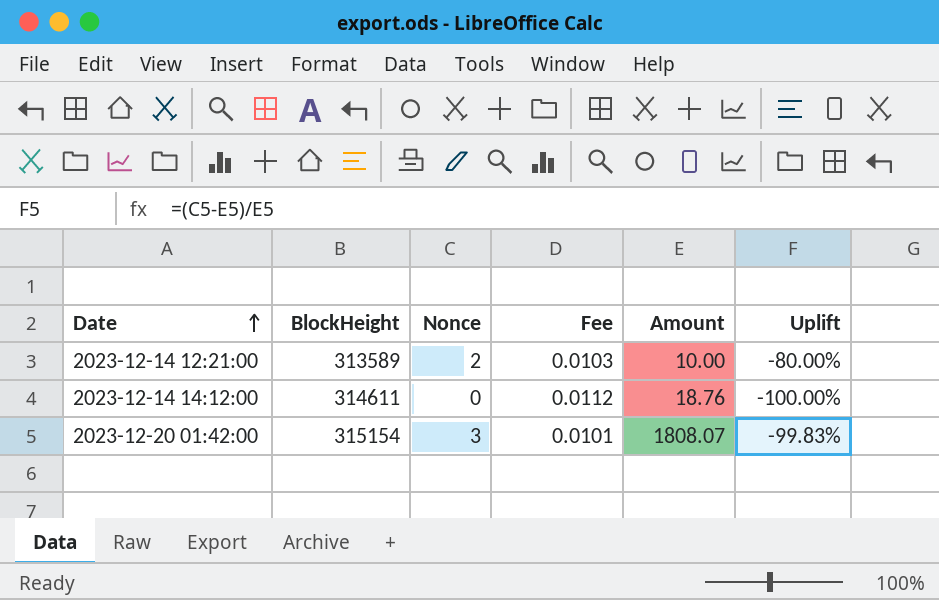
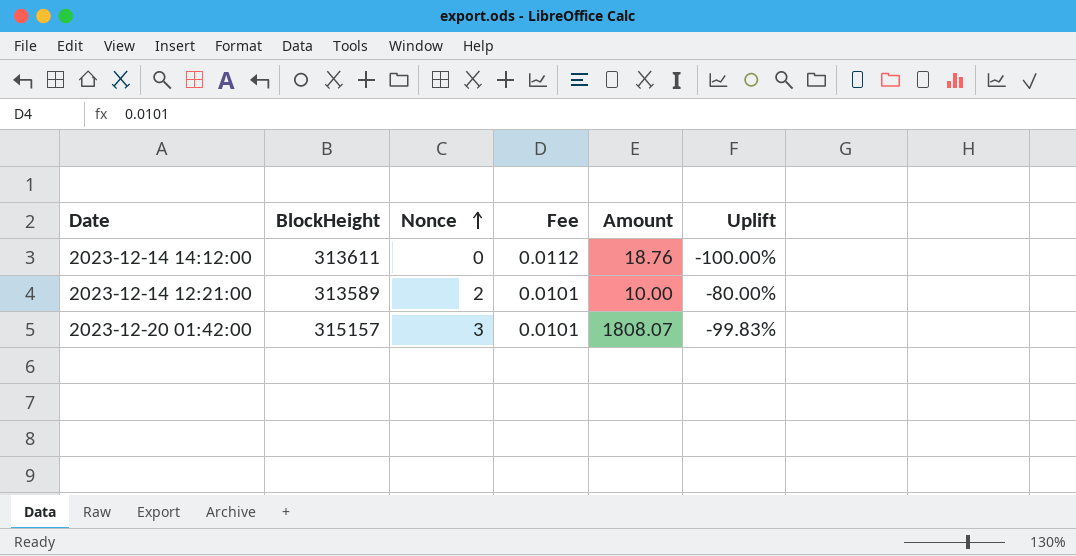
row order: Date ascending -> Nonce ascending
2023-12-14 14:12:00 | BlockHeight: 314611 -> 313611
2023-12-14 12:21:00 | Fee: 0.0103 -> 0.0101
2023-12-20 01:42:00 | BlockHeight: 315154 -> 315157

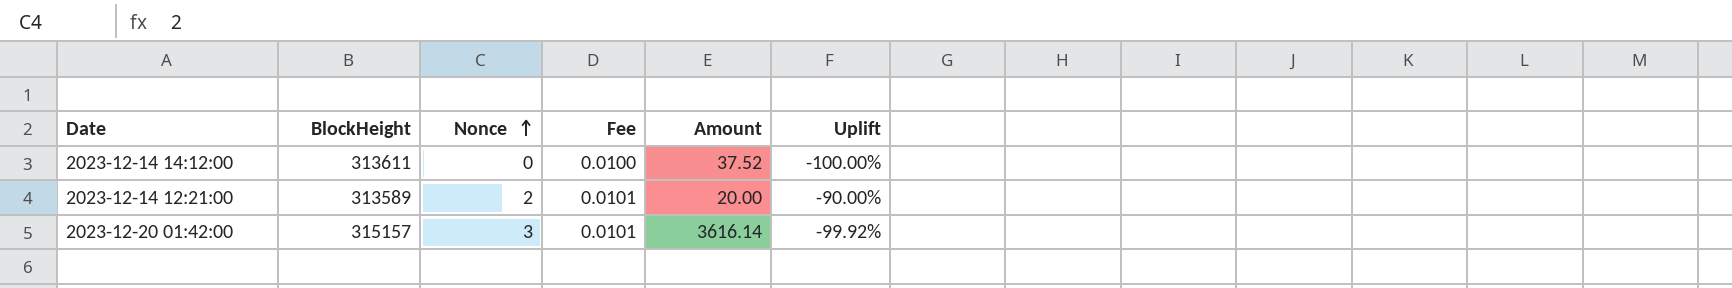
2023-12-14 14:12:00 | Fee: 0.0112 -> 0.0100
2023-12-14 14:12:00 | Amount: 18.76 -> 37.52
2023-12-14 12:21:00 | Amount: 10.00 -> 20.00
2023-12-14 12:21:00 | Uplift: -80.00% -> -90.00%
2023-12-20 01:42:00 | Amount: 1808.07 -> 3616.14
2023-12-20 01:42:00 | Uplift: -99.83% -> -99.92%

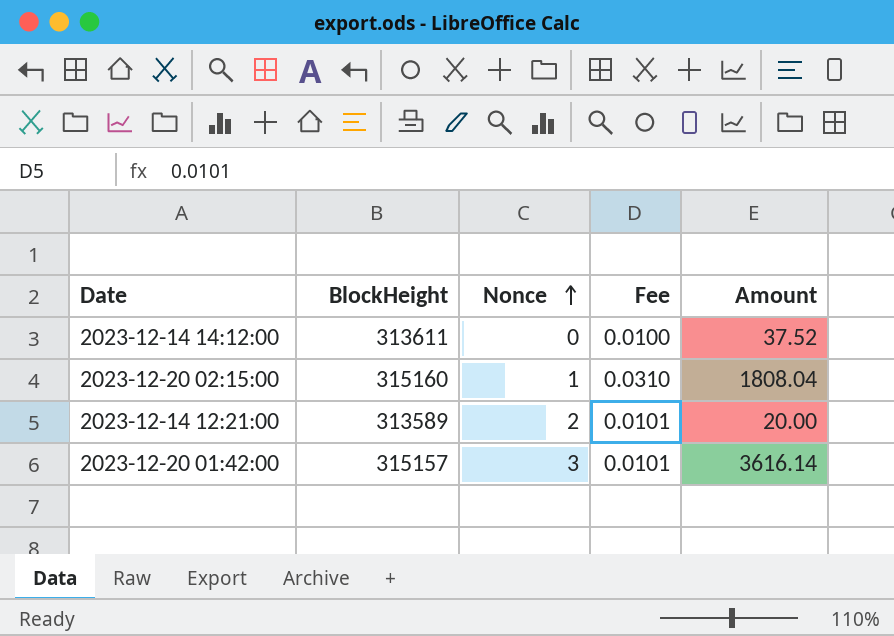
column Uplift | formula: ([Nonce] - [Amount]) / [Amount] -> none
row 2023-12-20 02:15:00: none -> 315160 | 1 | 0.0310 | 1808.04

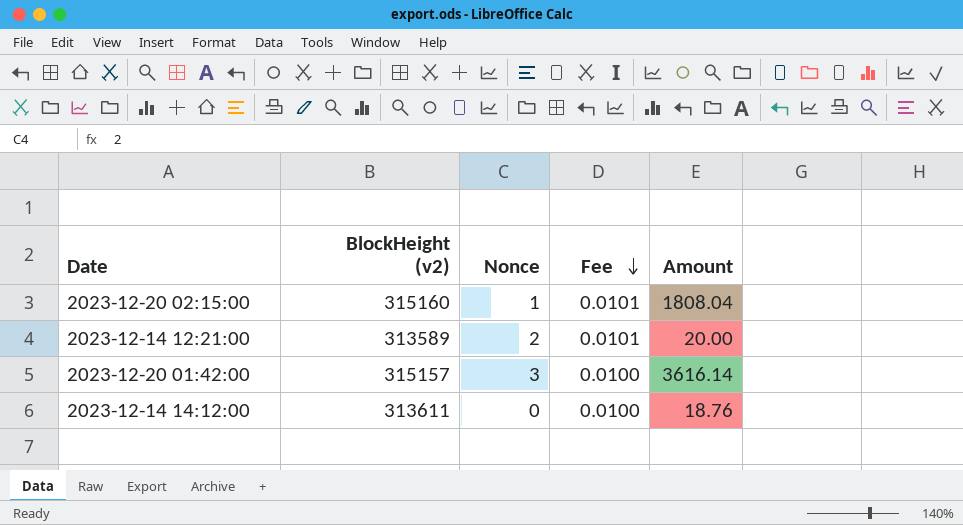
row order: Nonce ascending -> Fee descending
column name: BlockHeight -> BlockHeight (v2)
2023-12-20 02:15:00 | Fee: 0.0310 -> 0.0101
2023-12-20 01:42:00 | Fee: 0.0101 -> 0.0100
2023-12-14 14:12:00 | Amount: 37.52 -> 18.76

